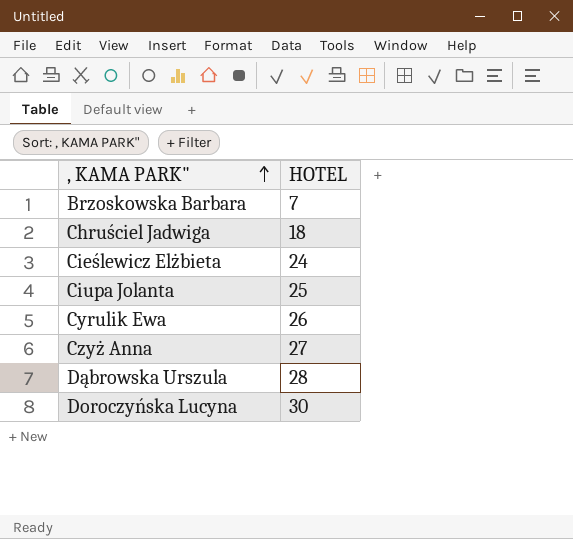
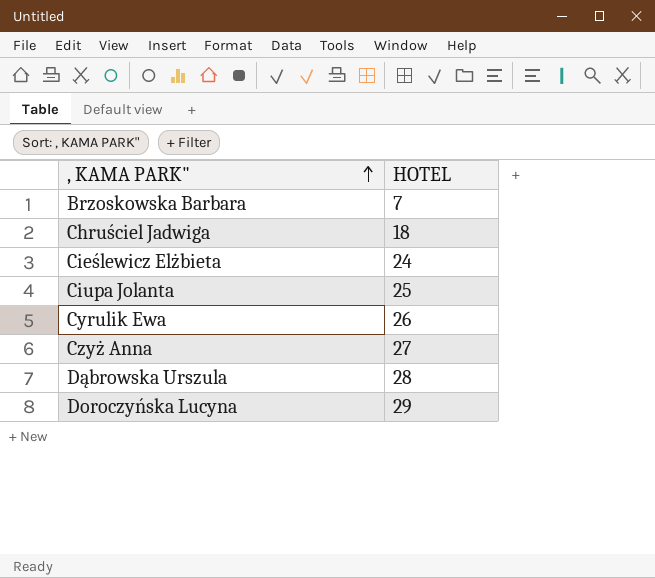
Doroczyńska Lucyna | HOTEL: 30 -> 29

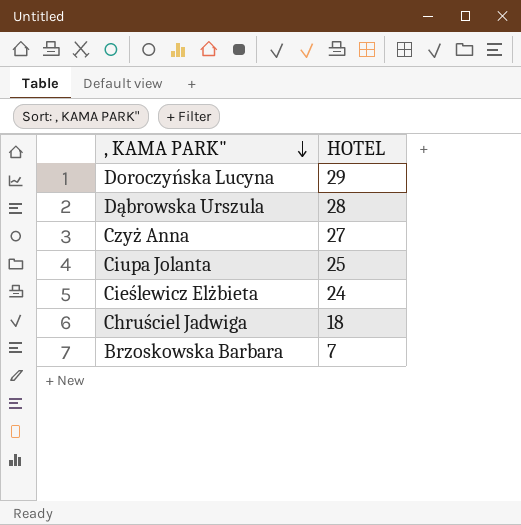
row order: , KAMA PARK" ascending -> , KAMA PARK" descending
row Cyrulik Ewa: 26 -> none

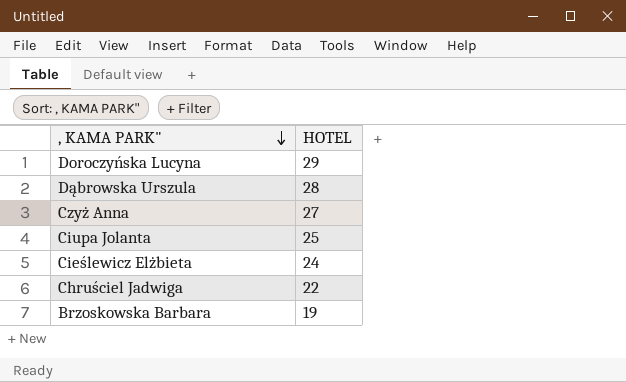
Chruściel Jadwiga | HOTEL: 18 -> 22
Brzoskowska Barbara | HOTEL: 7 -> 19

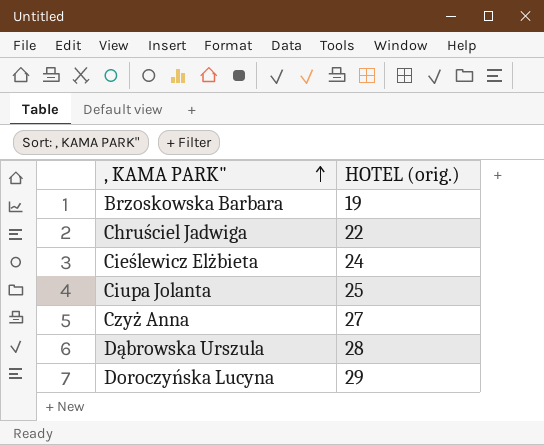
row order: , KAMA PARK" descending -> , KAMA PARK" ascending
column name: HOTEL -> HOTEL (orig.)

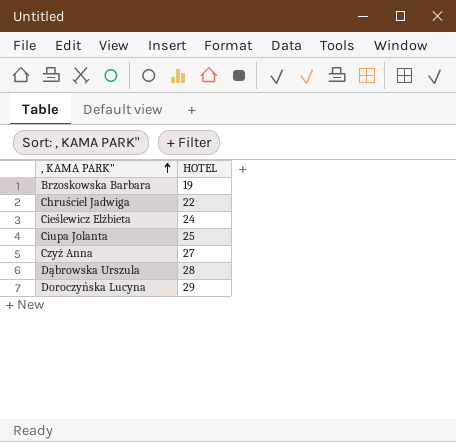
column name: HOTEL (orig.) -> HOTEL

